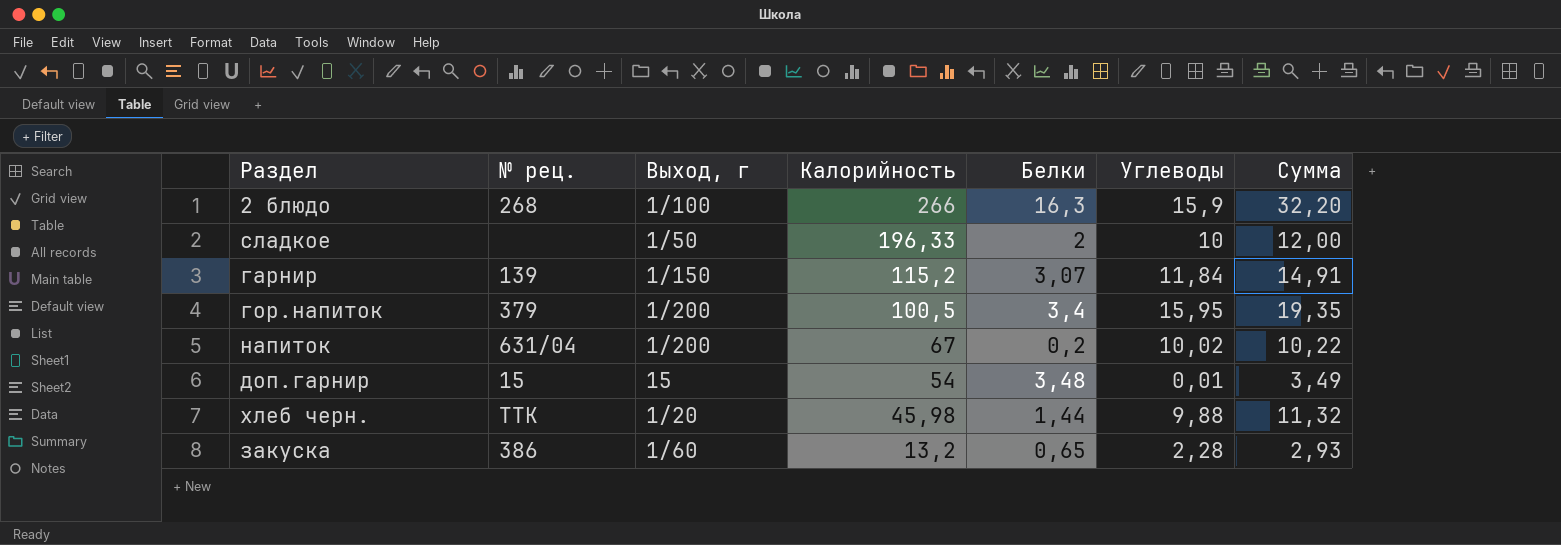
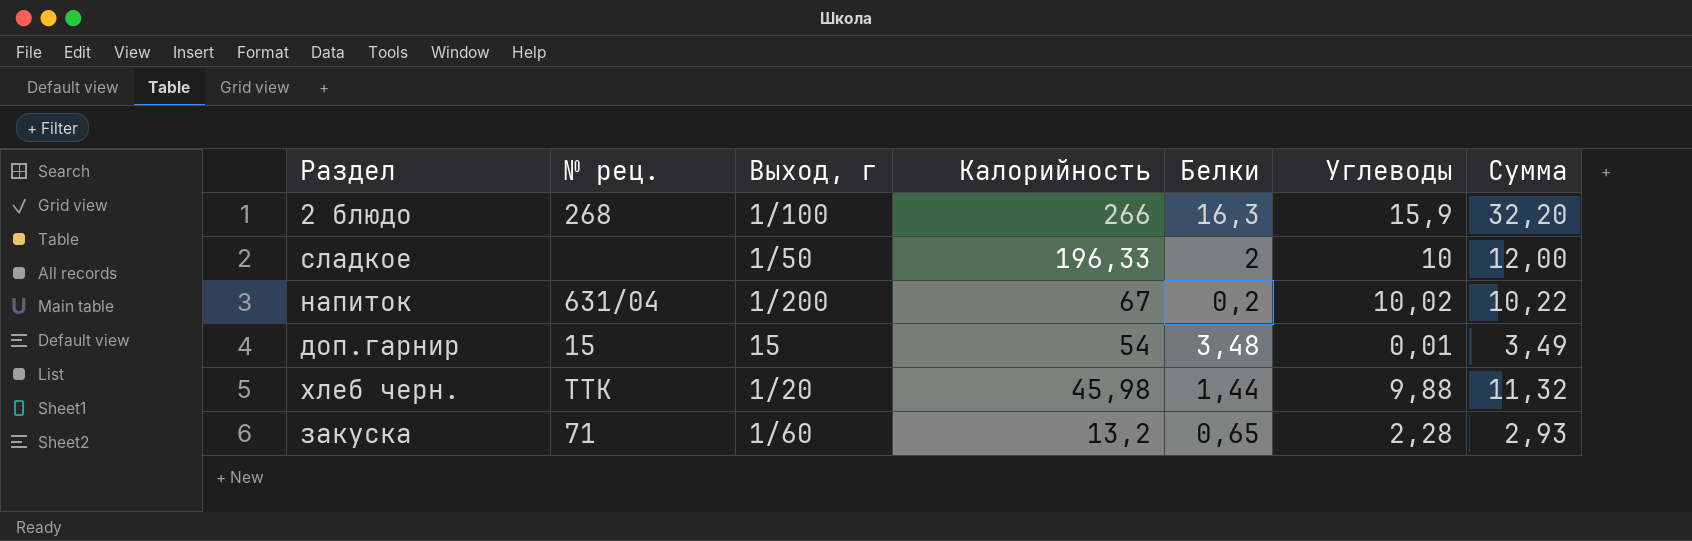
row гарнир: 139 | 1/150 | 115,2 | 3,07 | 11,84 | 14,91 -> none
row гор.напиток: 379 | 1/200 | 100,5 | 3,4 | 15,95 | 19,35 -> none
закуска | № рец.: 386 -> 71

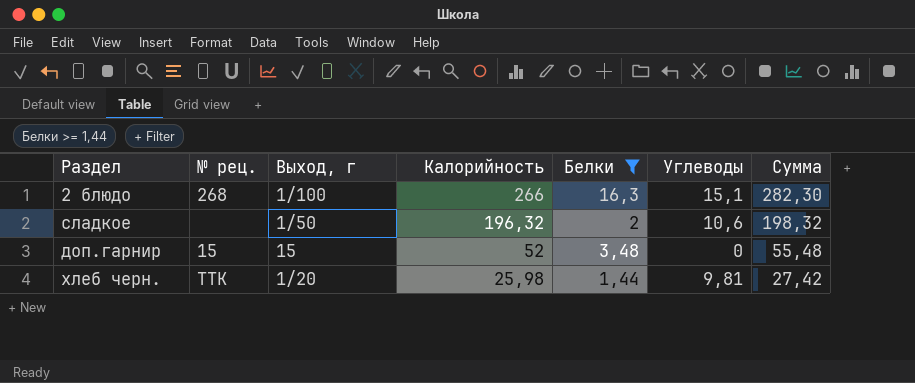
filter: none -> Белки >= 1,44
column Сумма | formula: [Белки] + [Углеводы] -> [Калорийность] + [Белки]
2 блюдо | Углеводы: 15,9 -> 15,1
сладкое | Калорийность: 196,33 -> 196,32
сладкое | Углеводы: 10 -> 10,6
доп.гарнир | Калорийность: 54 -> 52
доп.гарнир | Углеводы: 0,01 -> 0
хлеб черн. | Калорийность: 45,98 -> 25,98
хлеб черн. | Углеводы: 9,88 -> 9,81

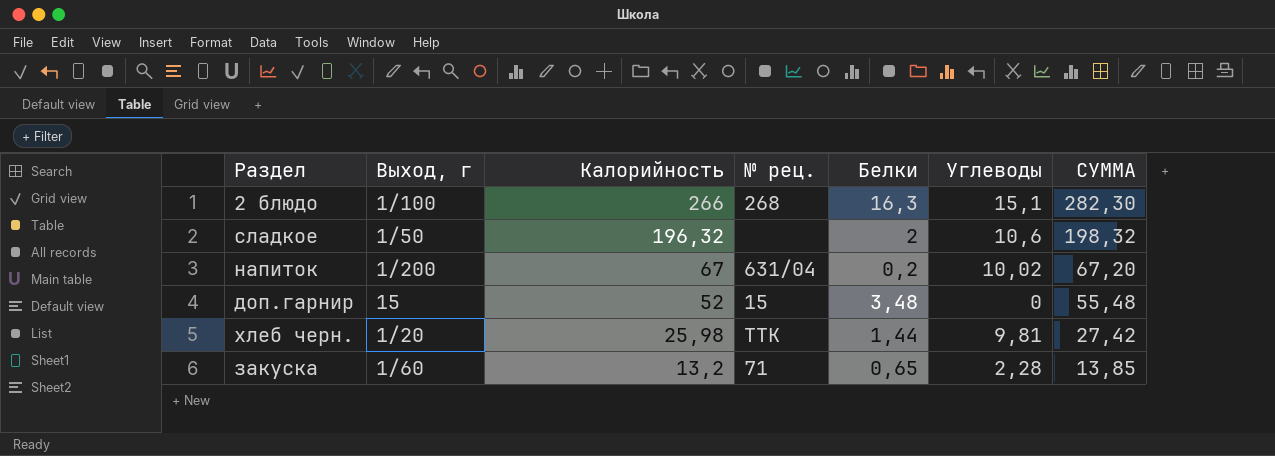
filter: Белки >= 1,44 -> none
column № рец. | position: 2 -> 4
column name: Сумма -> СУММА

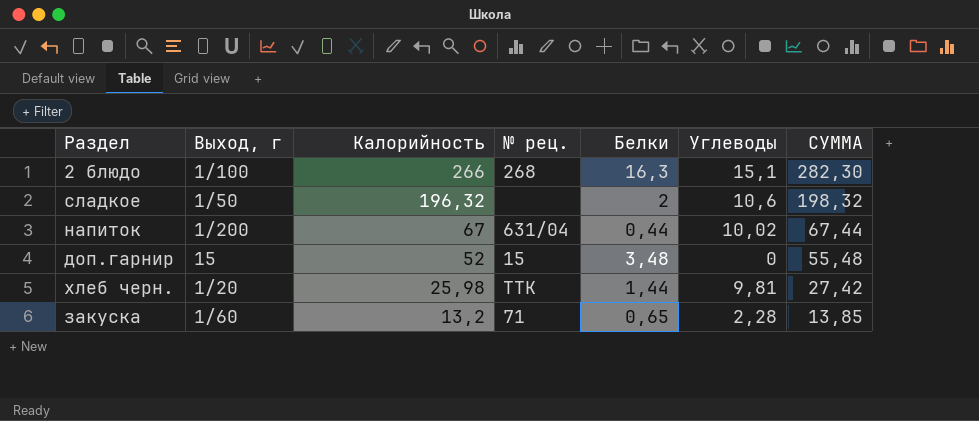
напиток | Белки: 0,2 -> 0,44
напиток | СУММА: 67,20 -> 67,44

